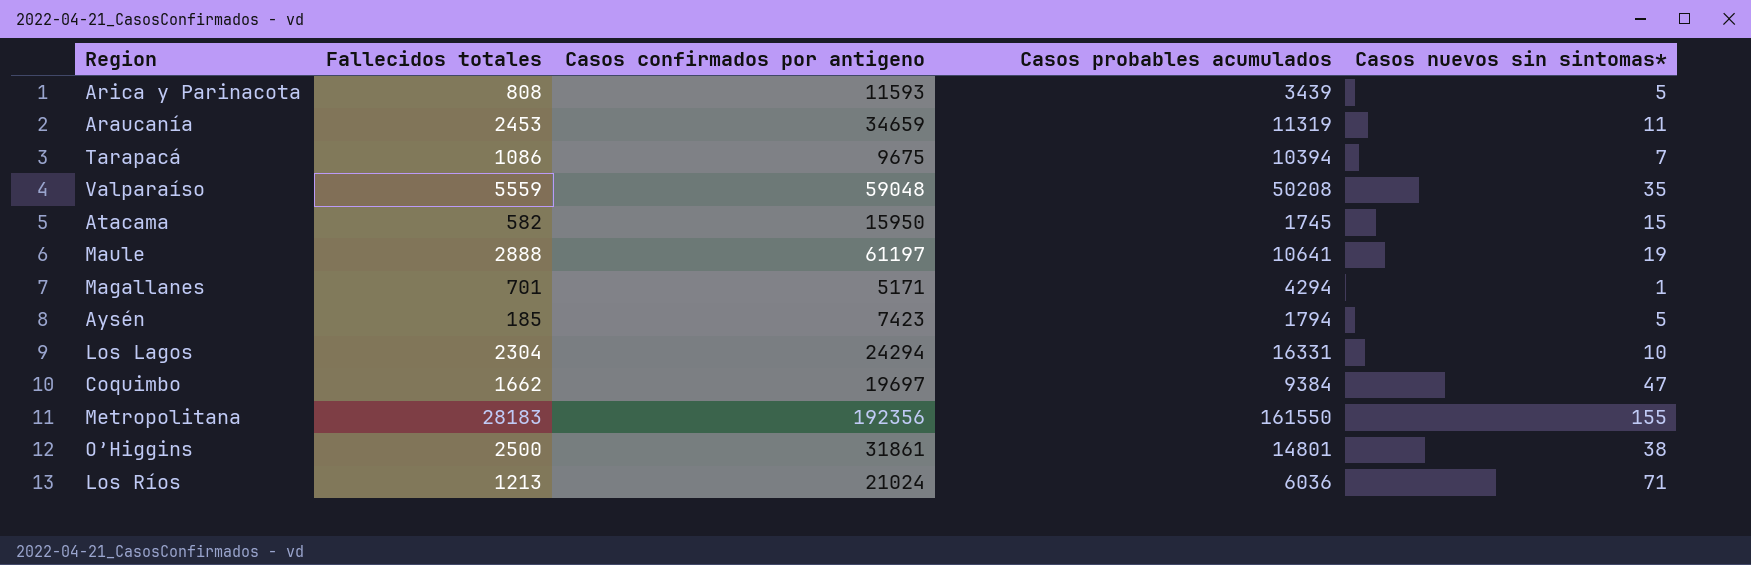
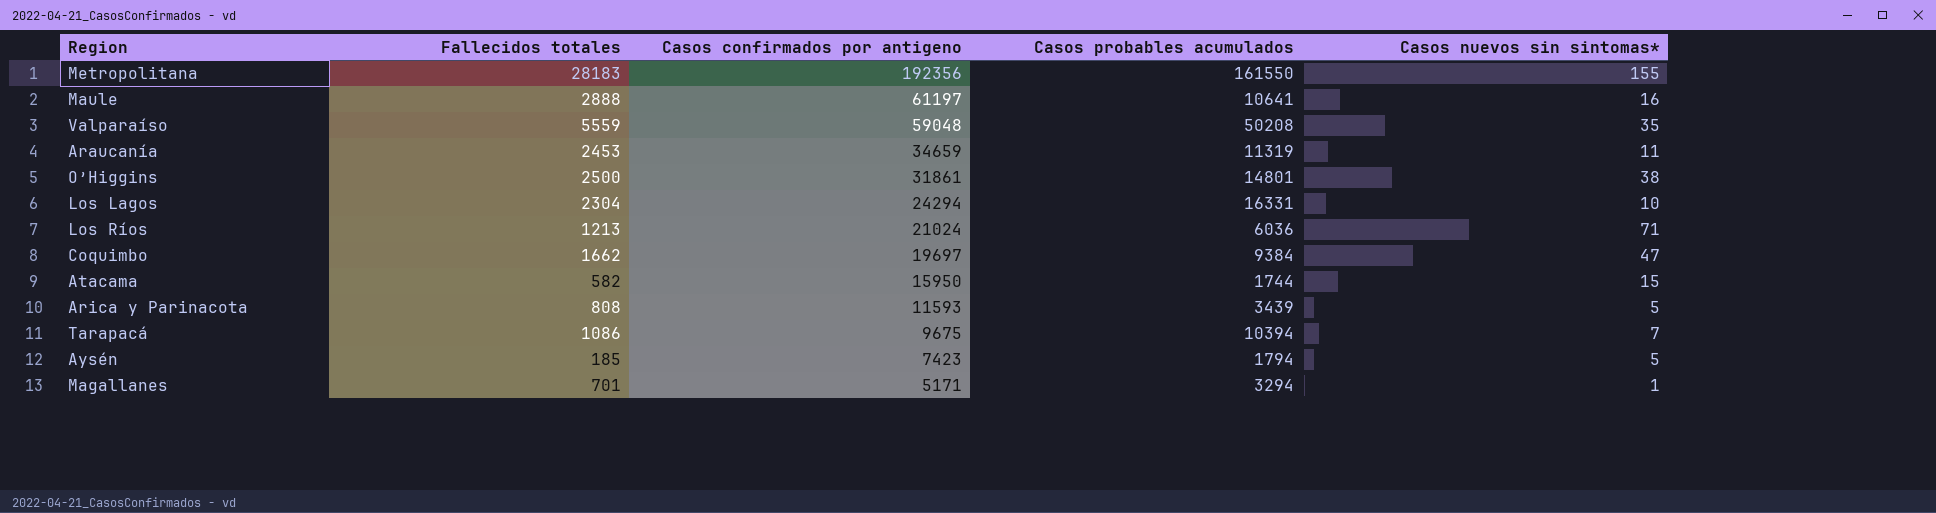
row order: none -> Casos confirmados por antigeno descending
Maule | Casos nuevos sin sintomas*: 19 -> 16
Atacama | Casos probables acumulados: 1745 -> 1744
Magallanes | Casos probables acumulados: 4294 -> 3294

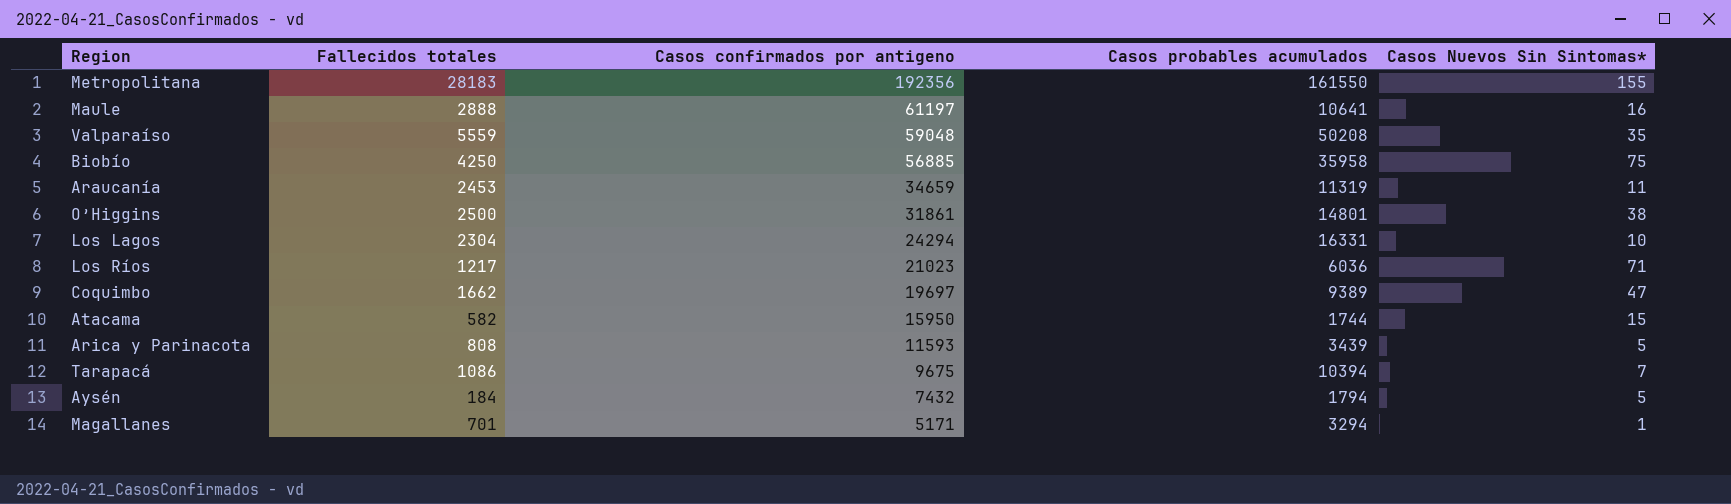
column name: Casos nuevos sin sintomas* -> Casos Nuevos Sin Sintomas*
row Biobío: none -> 4250 | 56885 | 35958 | 75
Los Ríos | Fallecidos totales: 1213 -> 1217
Los Ríos | Casos confirmados por antigeno: 21024 -> 21023
Coquimbo | Casos probables acumulados: 9384 -> 9389
Aysén | Fallecidos totales: 185 -> 184
Aysén | Casos confirmados por antigeno: 7423 -> 7432

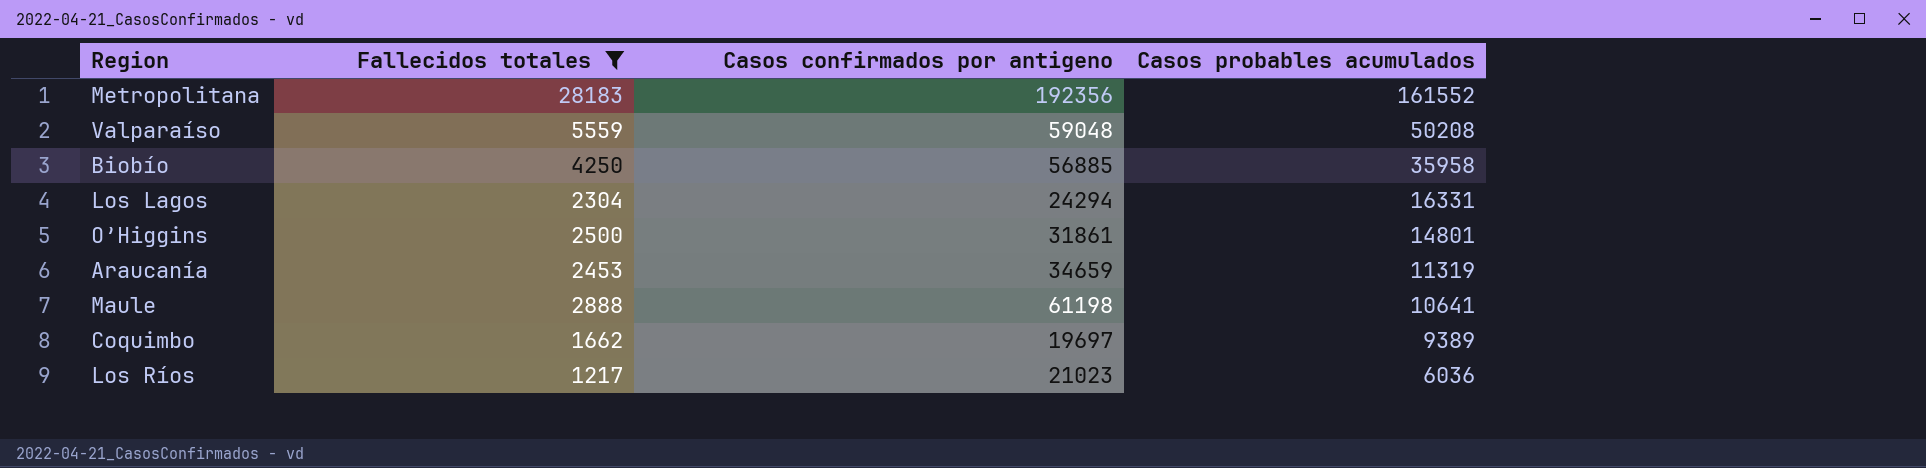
filter: none -> Fallecidos totales >= 1217
row order: Casos confirmados por antigeno descending -> Casos probables acumulados descending
column Casos Nuevos Sin Sintomas* | position: 5 -> none
Metropolitana | Casos probables acumulados: 161550 -> 161552
Maule | Casos confirmados por antigeno: 61197 -> 61198

